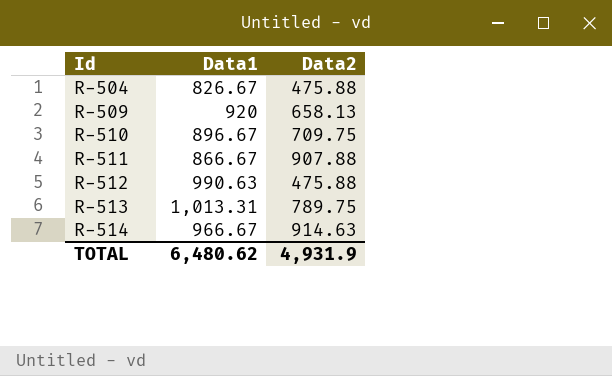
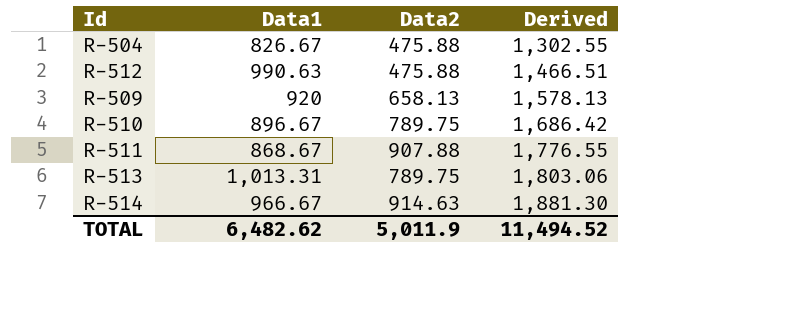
row order: Id ascending -> Derived ascending
column Derived | formula: none -> [Data1] + [Data2]
R-510 | Data2: 709.75 -> 789.75
R-511 | Data1: 866.67 -> 868.67
TOTAL | Data1: 6,480.62 -> 6,482.62
TOTAL | Data2: 4,931.9 -> 5,011.9

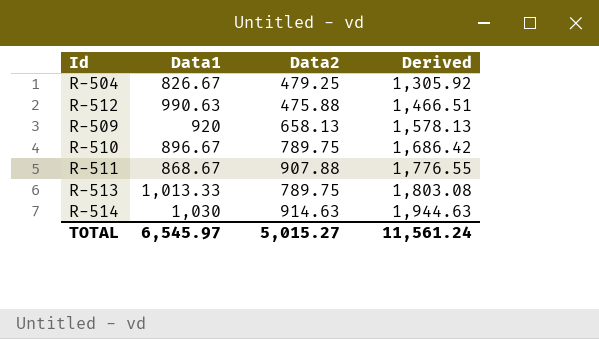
R-504 | Data2: 475.88 -> 479.25
R-504 | Derived: 1,302.55 -> 1,305.92
R-513 | Data1: 1,013.31 -> 1,013.33
R-513 | Derived: 1,803.06 -> 1,803.08
R-514 | Data1: 966.67 -> 1,030
R-514 | Derived: 1,881.30 -> 1,944.63
TOTAL | Data1: 6,482.62 -> 6,545.97
TOTAL | Data2: 5,011.9 -> 5,015.27
TOTAL | Derived: 11,494.52 -> 11,561.24

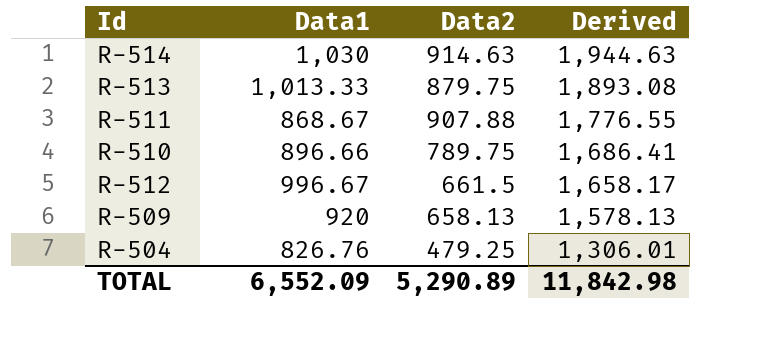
row order: Derived ascending -> Derived descending
R-513 | Data2: 789.75 -> 879.75
R-513 | Derived: 1,803.08 -> 1,893.08
R-510 | Data1: 896.67 -> 896.66
R-510 | Derived: 1,686.42 -> 1,686.41
R-512 | Data1: 990.63 -> 996.67
R-512 | Data2: 475.88 -> 661.5
R-512 | Derived: 1,466.51 -> 1,658.17
R-504 | Data1: 826.67 -> 826.76
R-504 | Derived: 1,305.92 -> 1,306.01
TOTAL | Data1: 6,545.97 -> 6,552.09
TOTAL | Data2: 5,015.27 -> 5,290.89
TOTAL | Derived: 11,561.24 -> 11,842.98

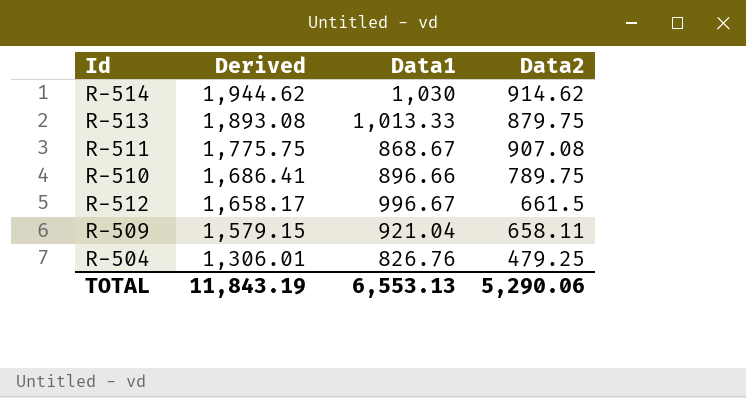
column Derived | position: 4 -> 2
R-514 | Derived: 1,944.63 -> 1,944.62
R-514 | Data2: 914.63 -> 914.62
R-511 | Derived: 1,776.55 -> 1,775.75
R-511 | Data2: 907.88 -> 907.08
R-509 | Derived: 1,578.13 -> 1,579.15
R-509 | Data1: 920 -> 921.04
R-509 | Data2: 658.13 -> 658.11
TOTAL | Derived: 11,842.98 -> 11,843.19
TOTAL | Data1: 6,552.09 -> 6,553.13
TOTAL | Data2: 5,290.89 -> 5,290.06

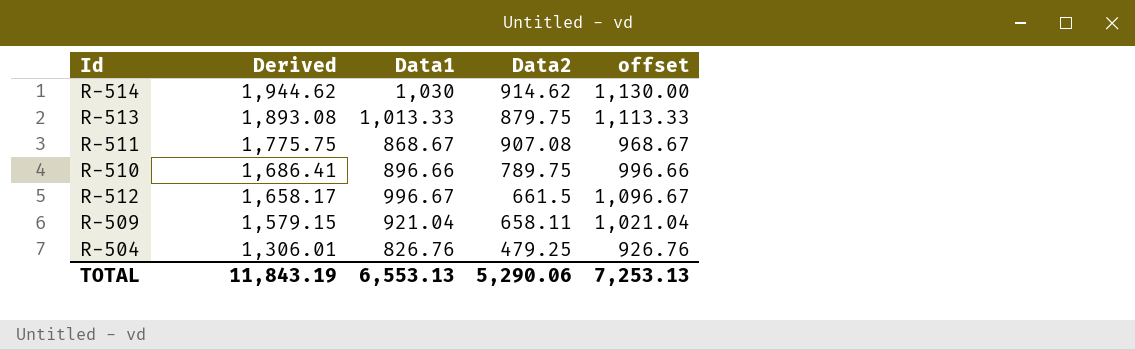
column offset | formula: none -> [Data1] + 100

